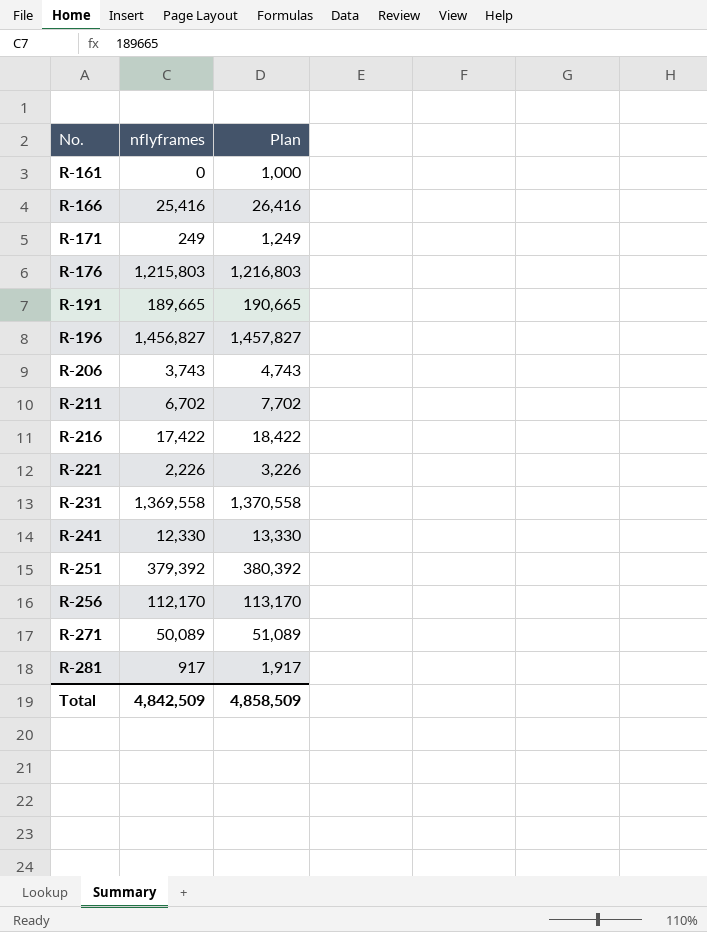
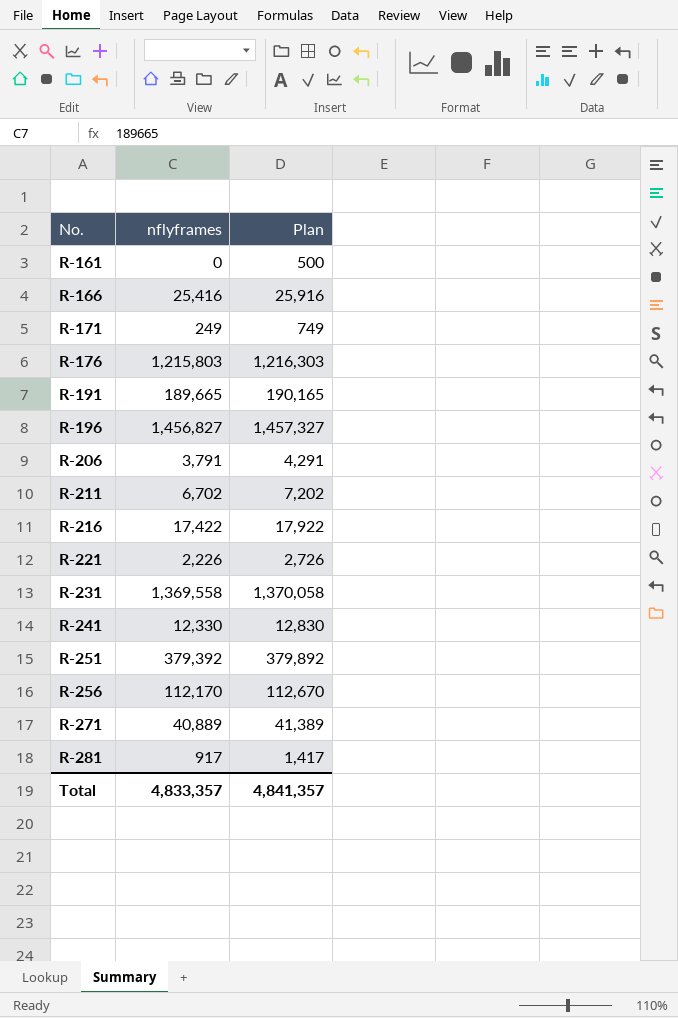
column Plan | formula: [nflyframes] + 1000 -> [nflyframes] + 500
R-206 | nflyframes: 3,743 -> 3,791
R-271 | nflyframes: 50,089 -> 40,889
Total | nflyframes: 4,842,509 -> 4,833,357
Total | Plan: 4,858,509 -> 4,841,357

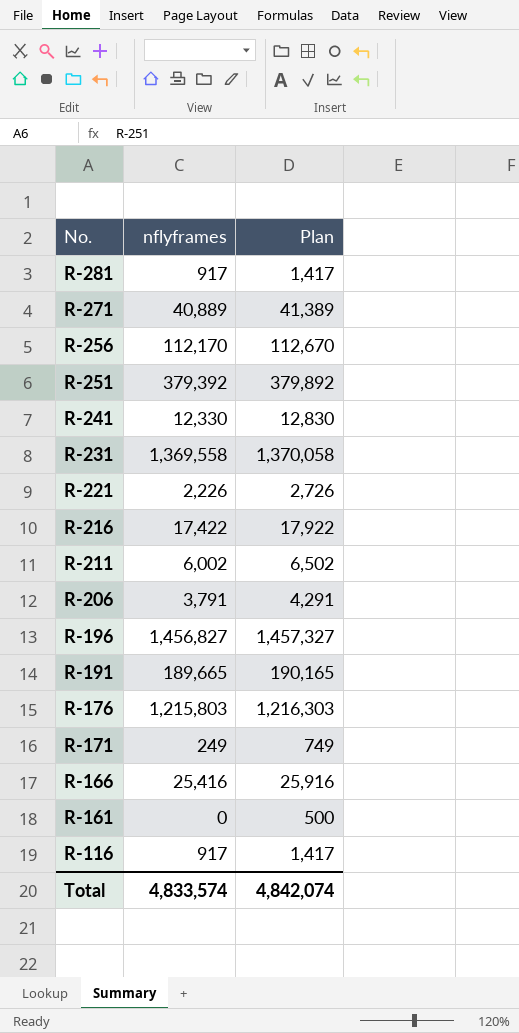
row order: No. ascending -> No. descending
R-211 | nflyframes: 6,702 -> 6,002
R-211 | Plan: 7,202 -> 6,502
row R-116: none -> 917 | 1,417
Total | nflyframes: 4,833,357 -> 4,833,574
Total | Plan: 4,841,357 -> 4,842,074

